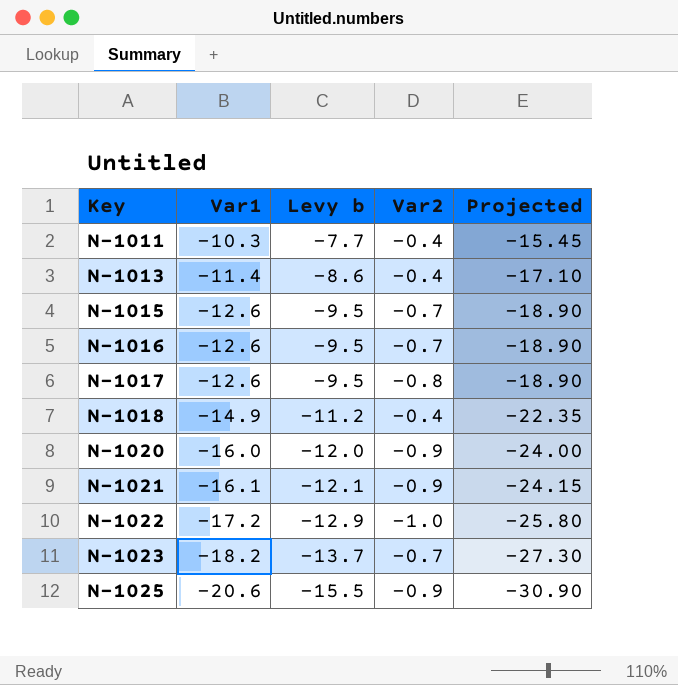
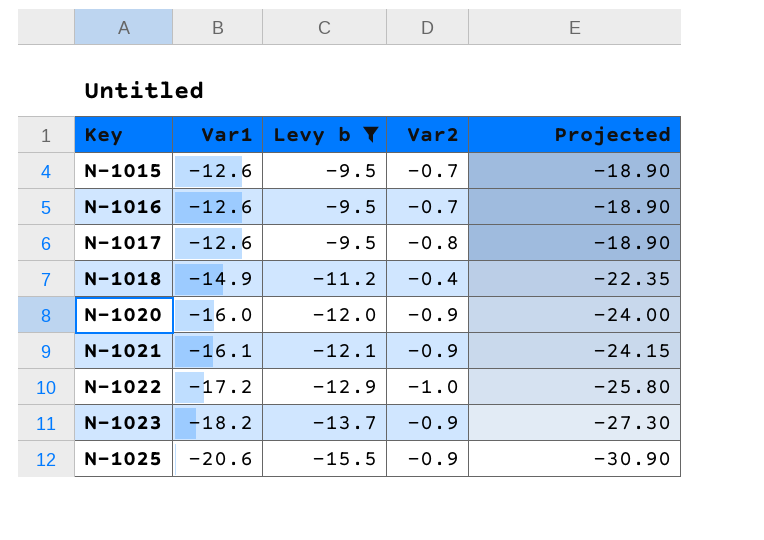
filter: none -> Levy b <= -9.5
N-1023 | Var2: -0.7 -> -0.9

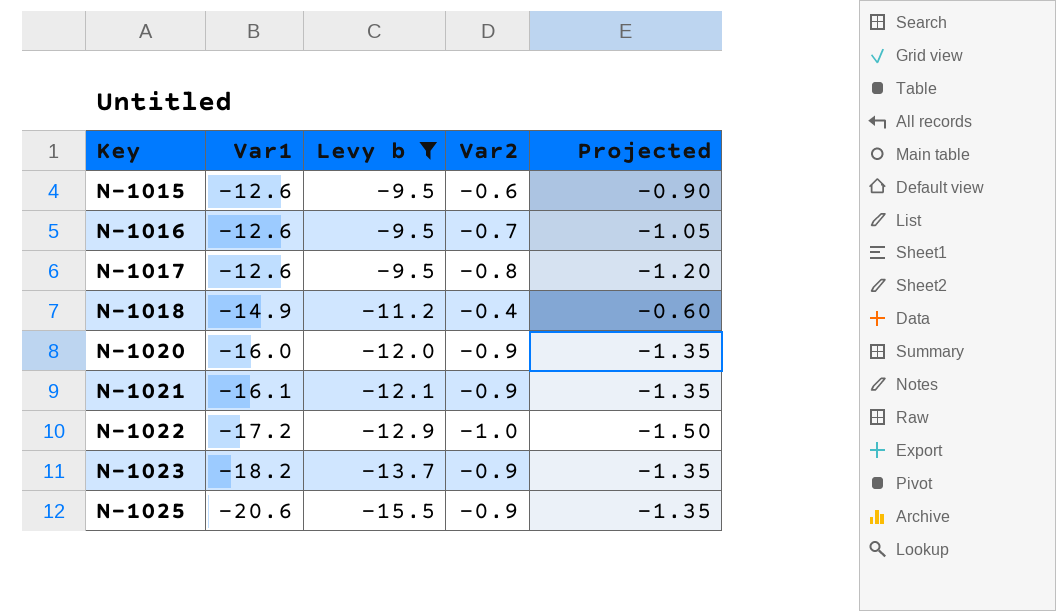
column Projected | formula: [Var1] * 1.5 -> [Var2] * 1.5
N-1015 | Var2: -0.7 -> -0.6

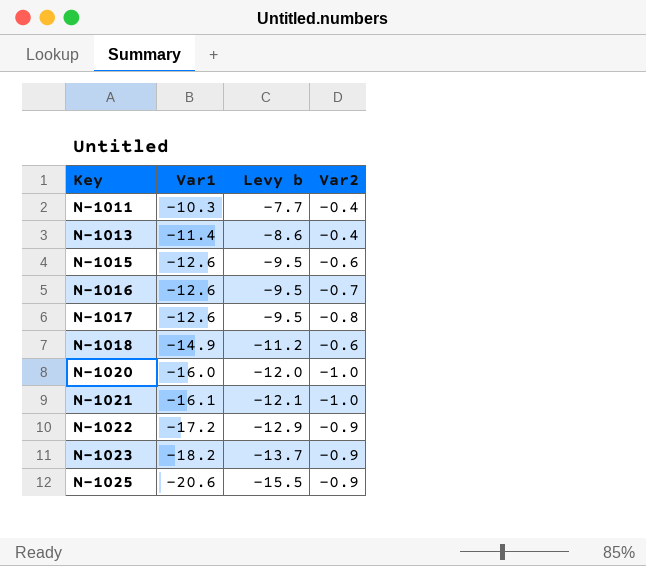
filter: Levy b <= -9.5 -> none
column Projected | formula: [Var2] * 1.5 -> none
N-1018 | Var2: -0.4 -> -0.6
N-1020 | Var2: -0.9 -> -1.0
N-1021 | Var2: -0.9 -> -1.0
N-1022 | Var2: -1.0 -> -0.9

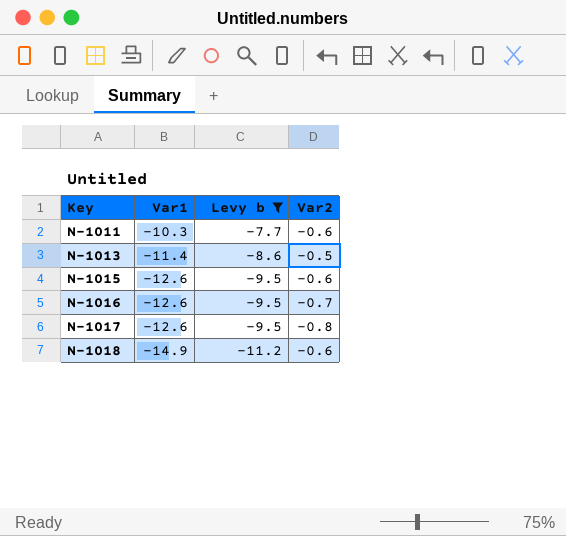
filter: none -> Levy b >= -11.2
N-1011 | Var2: -0.4 -> -0.6
N-1013 | Var2: -0.4 -> -0.5

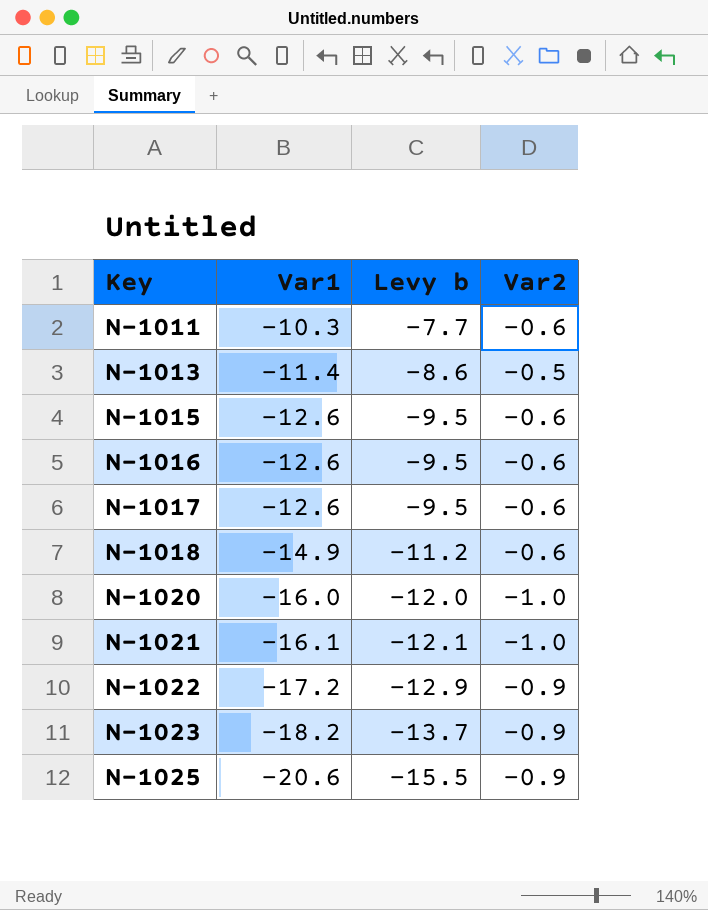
filter: Levy b >= -11.2 -> none
N-1016 | Var2: -0.7 -> -0.6
N-1017 | Var2: -0.8 -> -0.6

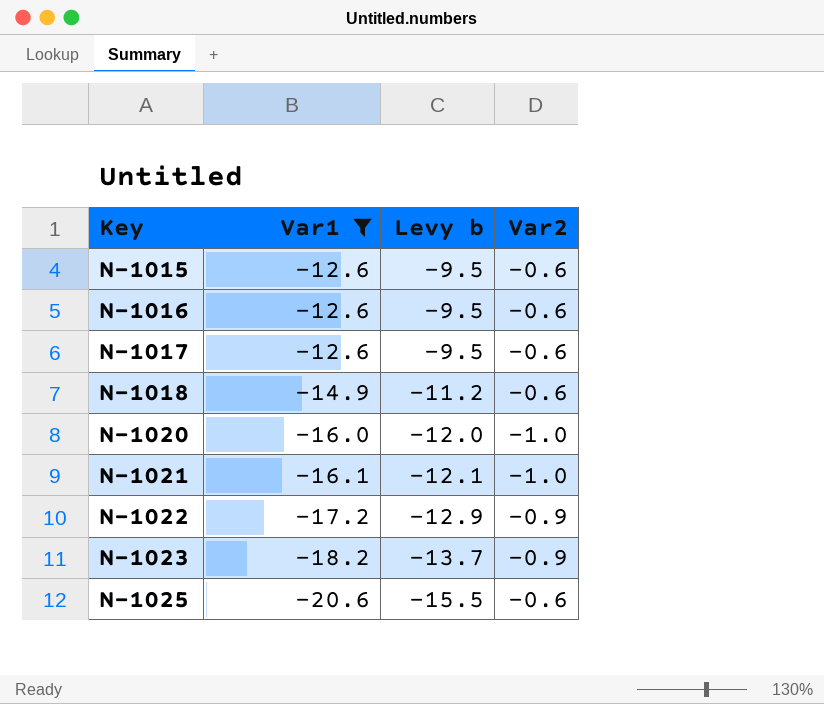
filter: none -> Var1 <= -12.6
N-1025 | Var2: -0.9 -> -0.6

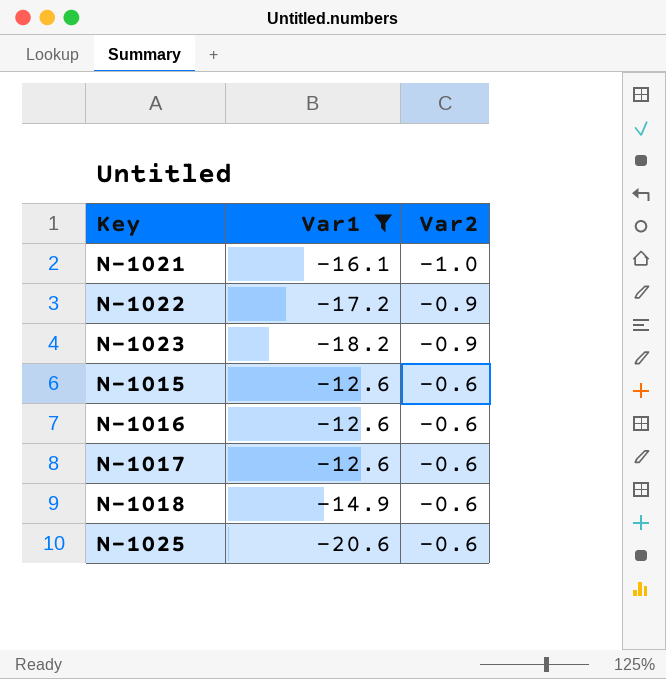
row order: Key ascending -> Var2 ascending
column Levy b | formula: [Var1] * 0.75 -> none
row N-1020: -16.0 | -12.0 | -1.0 -> none

